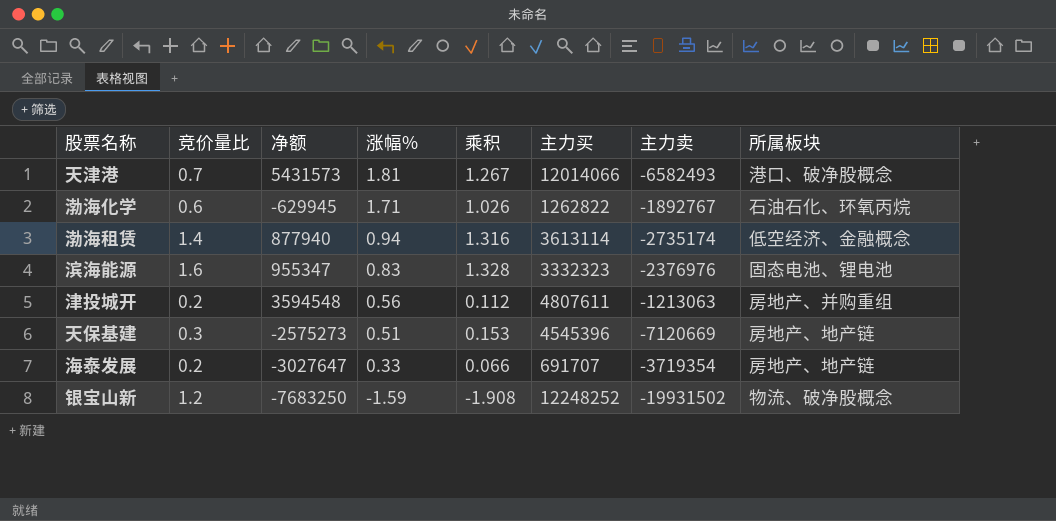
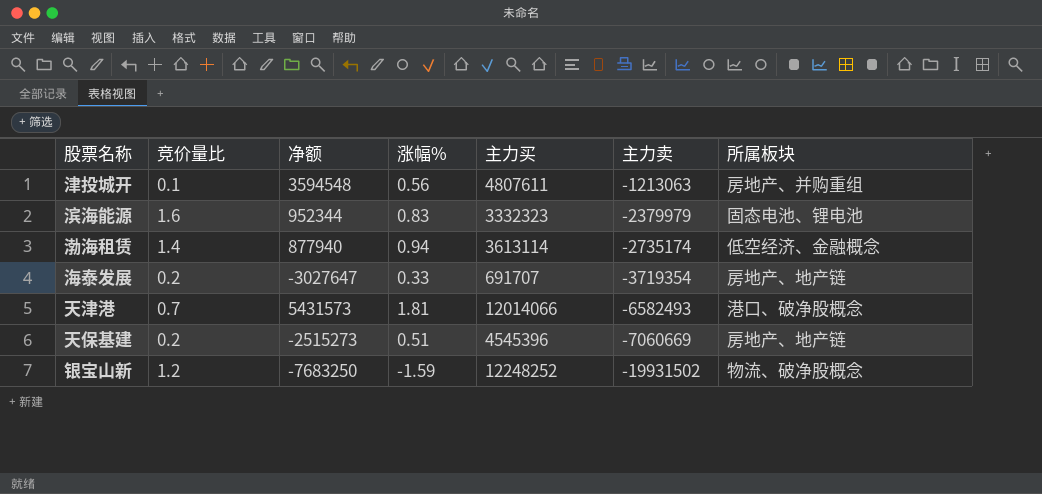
row order: 涨幅% descending -> 主力卖 descending
column 乘积 | formula: [竞价量比] * [涨幅%] -> none
row 渤海化学: 0.6 | -629945 | 1.71 | 1.026 | 1262822 | -1892767 | 石油石化、环氧丙烷 -> none
津投城开 | 竞价量比: 0.2 -> 0.1
滨海能源 | 净额: 955347 -> 952344
滨海能源 | 主力卖: -2376976 -> -2379979
天保基建 | 竞价量比: 0.3 -> 0.2
天保基建 | 净额: -2575273 -> -2515273
天保基建 | 主力卖: -7120669 -> -7060669

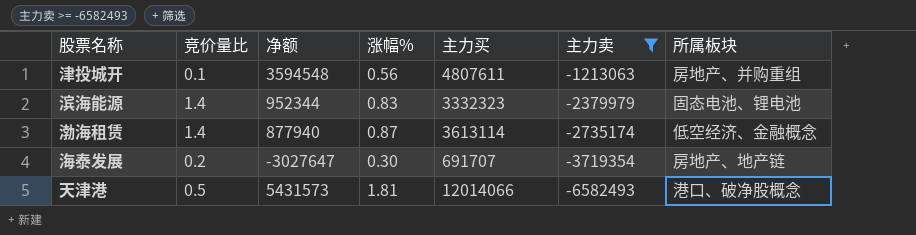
filter: none -> 主力卖 >= -6582493
滨海能源 | 竞价量比: 1.6 -> 1.4
渤海租赁 | 涨幅%: 0.94 -> 0.87
海泰发展 | 涨幅%: 0.33 -> 0.30
天津港 | 竞价量比: 0.7 -> 0.5

